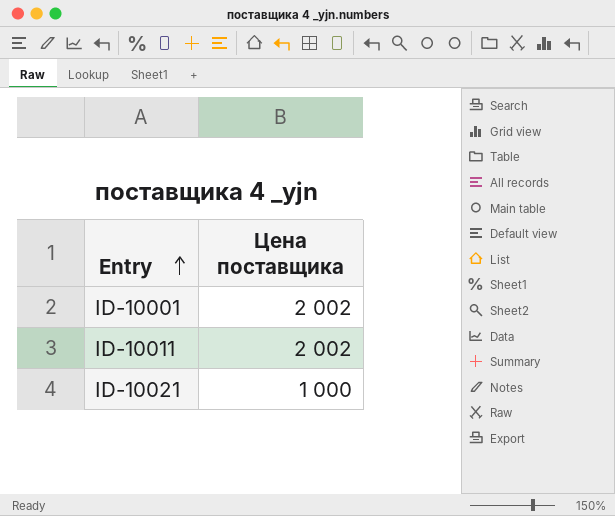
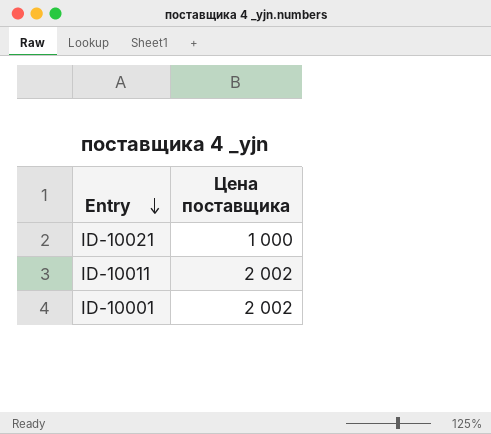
row order: Entry ascending -> Entry descending

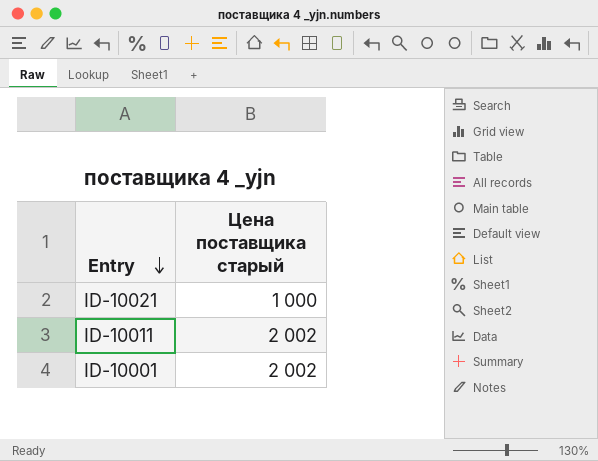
column name: Цена поставщика -> Цена поставщика старый

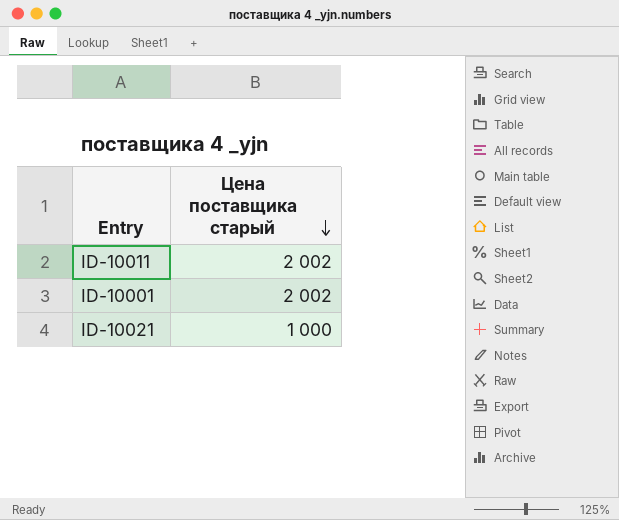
row order: Entry descending -> Цена поставщика старый descending

